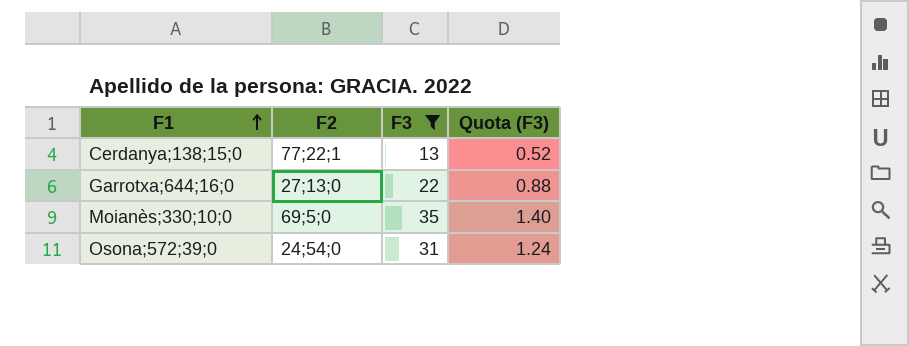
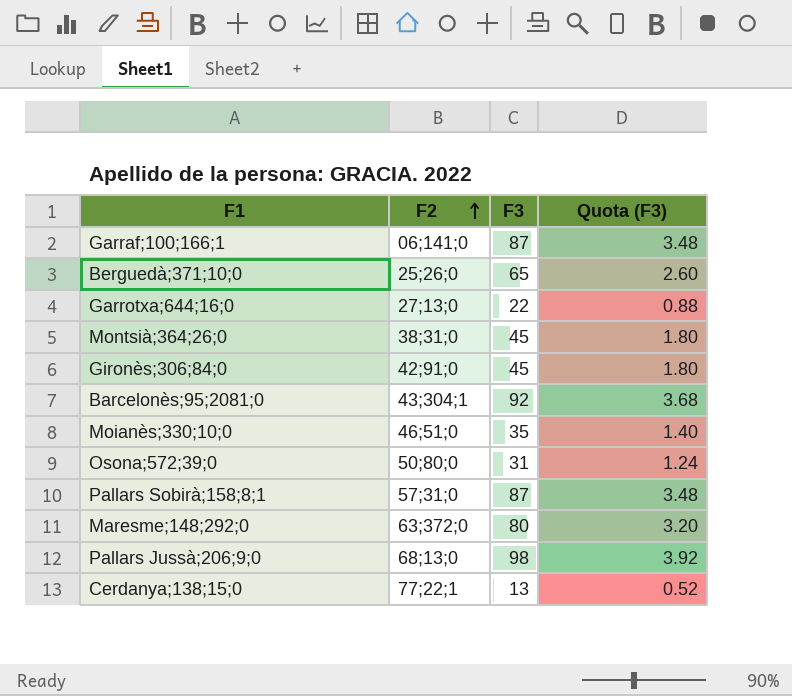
filter: F3 <= 35 -> none
row order: F1 ascending -> F2 ascending
Moianès;330;10;0 | F2: 69;5;0 -> 46;51;0
Osona;572;39;0 | F2: 24;54;0 -> 50;80;0

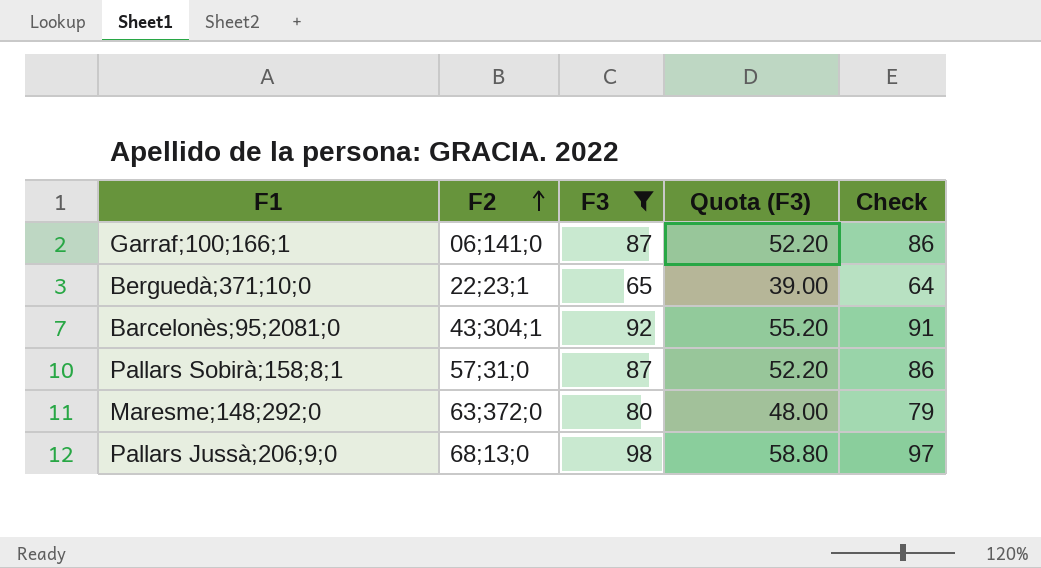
filter: none -> F3 >= 65
column Quota (F3) | formula: [F3] * 0.04 -> [F3] * 0.6
column Check | formula: none -> [F3] - 1
Berguedà;371;10;0 | F2: 25;26;0 -> 22;23;1

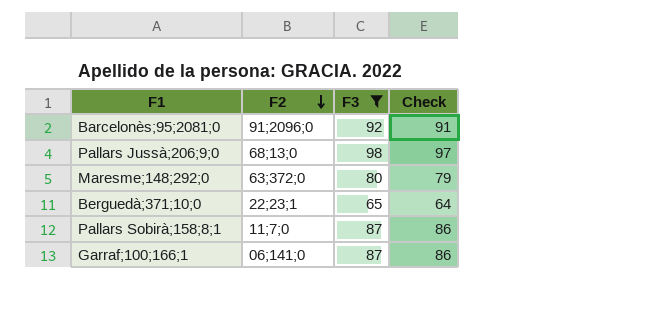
row order: F2 ascending -> F2 descending
column Quota (F3) | formula: [F3] * 0.6 -> none
Barcelonès;95;2081;0 | F2: 43;304;1 -> 91;2096;0
Pallars Sobirà;158;8;1 | F2: 57;31;0 -> 11;7;0

